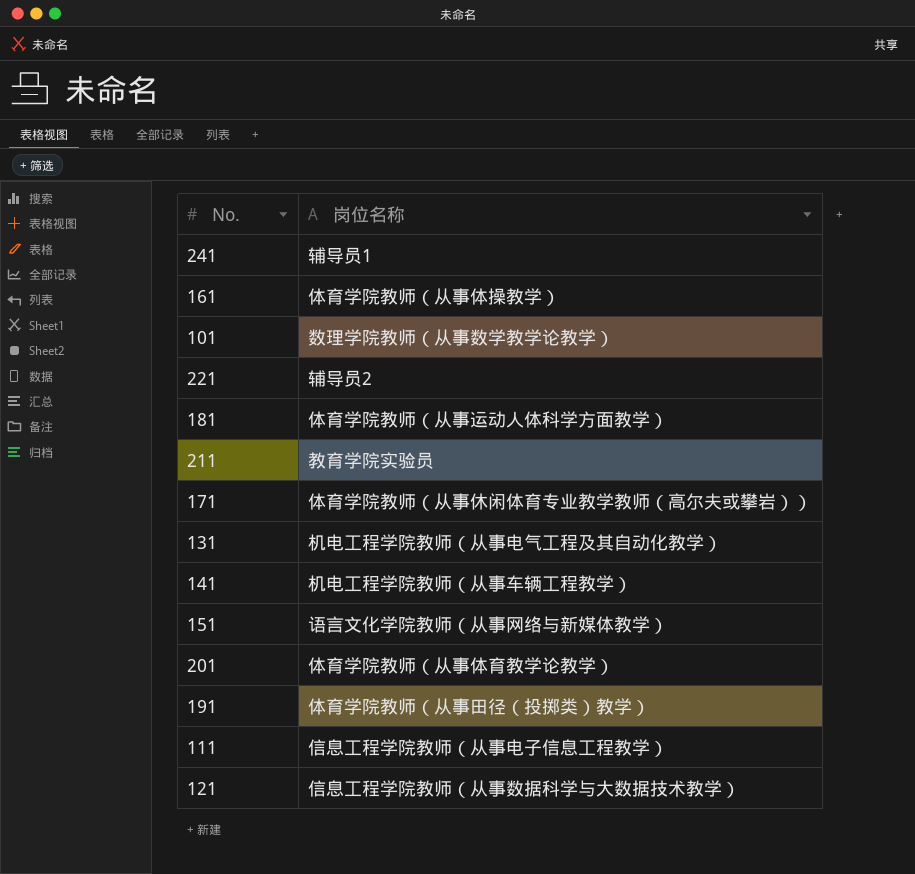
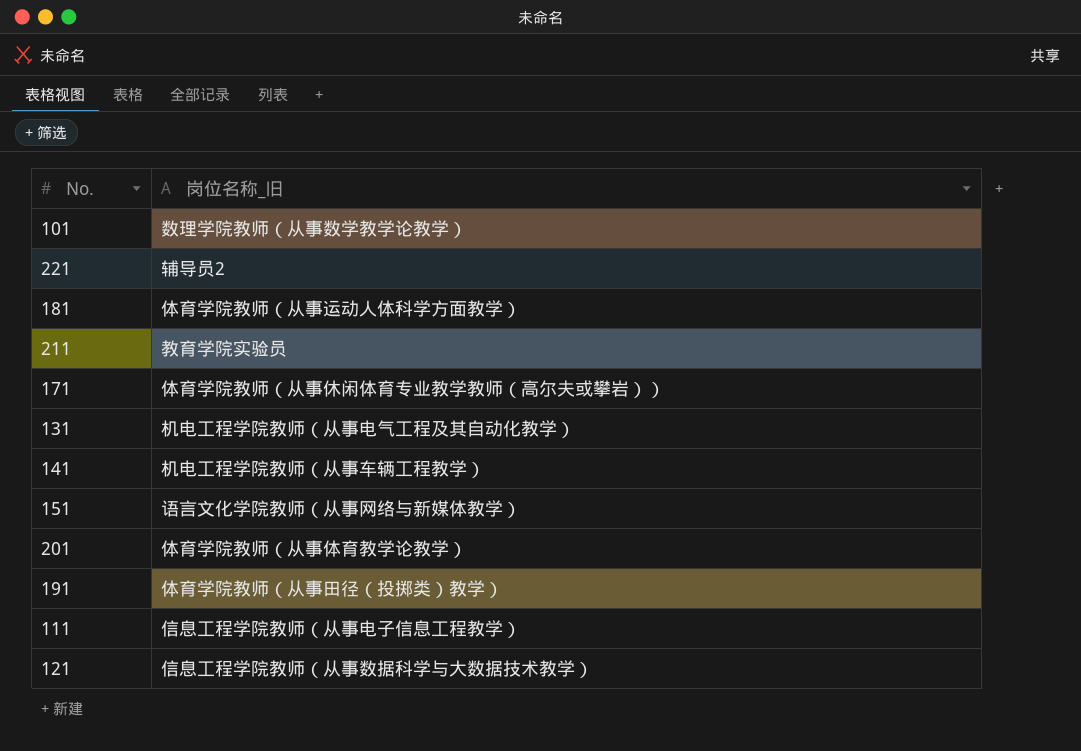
column name: 岗位名称 -> 岗位名称_旧
row 241: 辅导员1 -> none
row 161: 体育学院教师（从事体操教学） -> none

